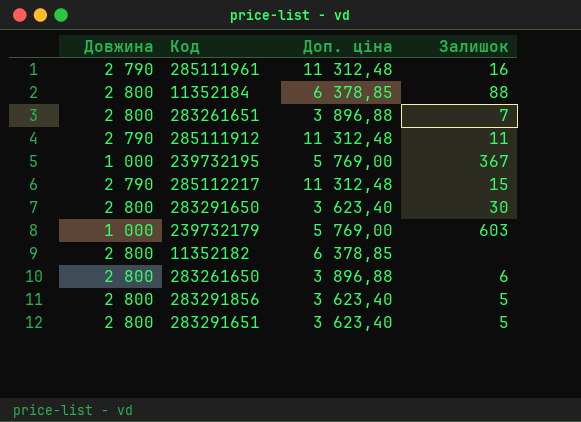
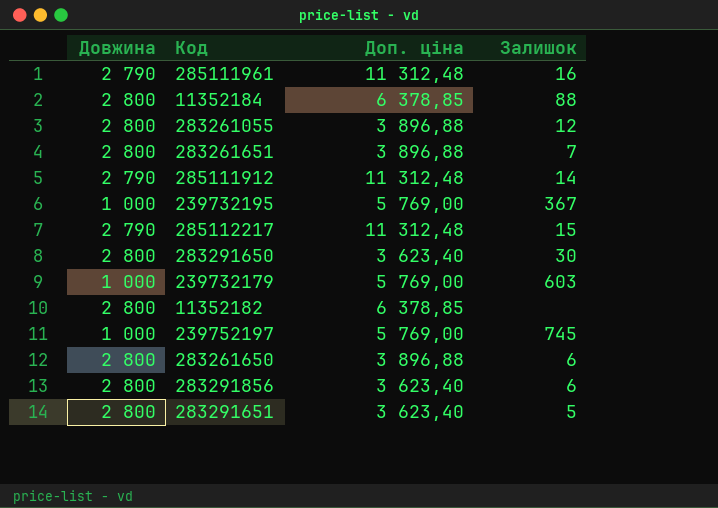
row 283261055: none -> 2 800 | 3 896,88 | 12
285111912 | Залишок: 11 -> 14
row 239752197: none -> 1 000 | 5 769,00 | 745
283291856 | Залишок: 5 -> 6

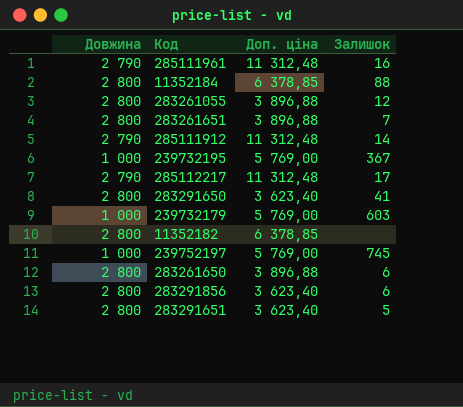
285112217 | Залишок: 15 -> 17
283291650 | Залишок: 30 -> 41

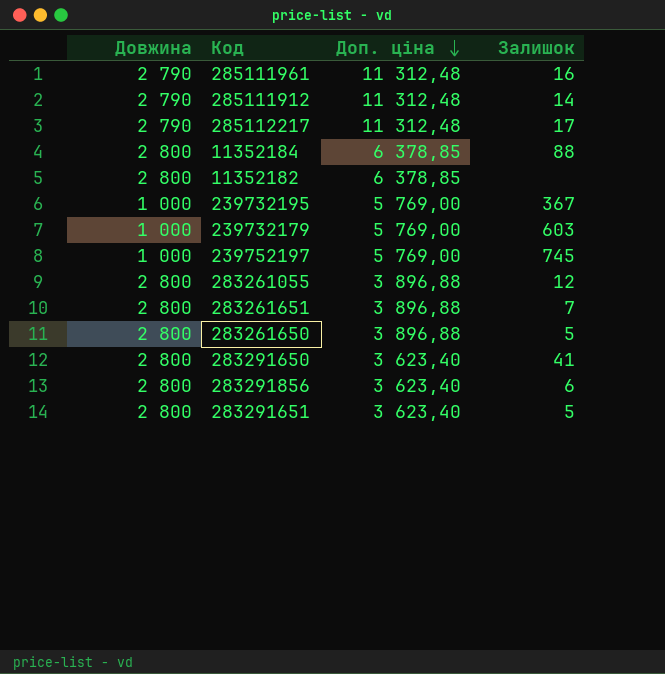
row order: none -> Доп. ціна descending
283261650 | Залишок: 6 -> 5

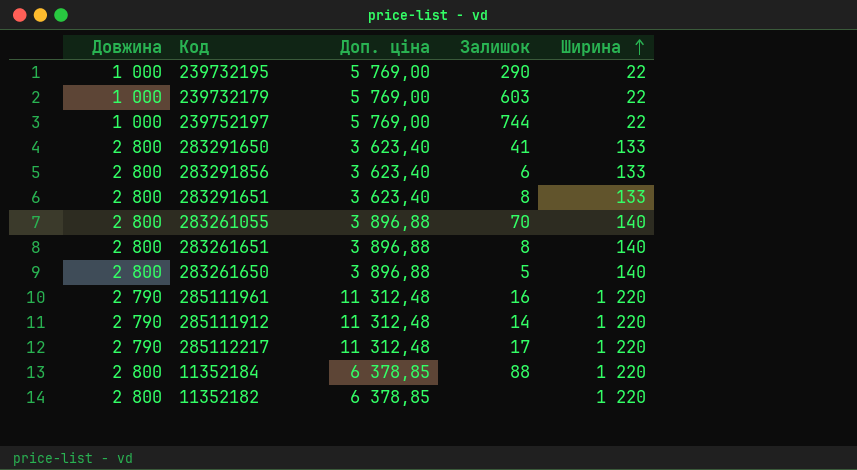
row order: Доп. ціна descending -> Ширина ascending
column Ширина | position: none -> 5
239732195 | Залишок: 367 -> 290
239752197 | Залишок: 745 -> 744
283291651 | Залишок: 5 -> 8
283261055 | Залишок: 12 -> 70
283261651 | Залишок: 7 -> 8

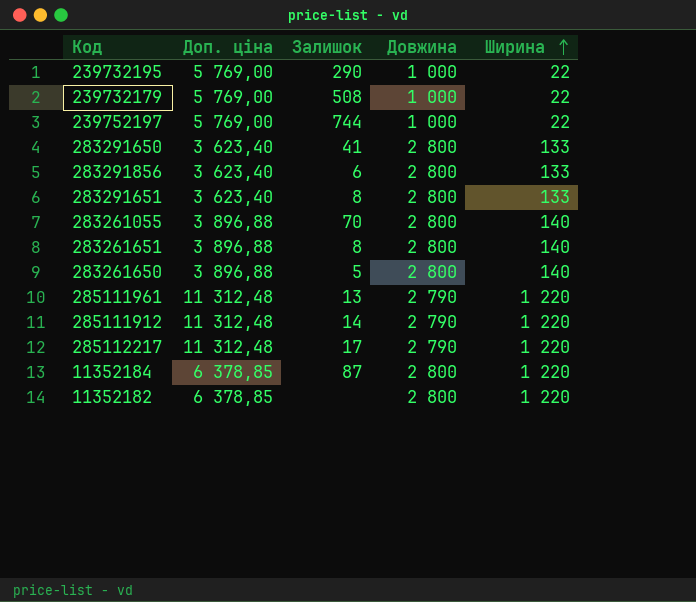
column Довжина | position: 1 -> 4
239732179 | Залишок: 603 -> 508
285111961 | Залишок: 16 -> 13
11352184 | Залишок: 88 -> 87

